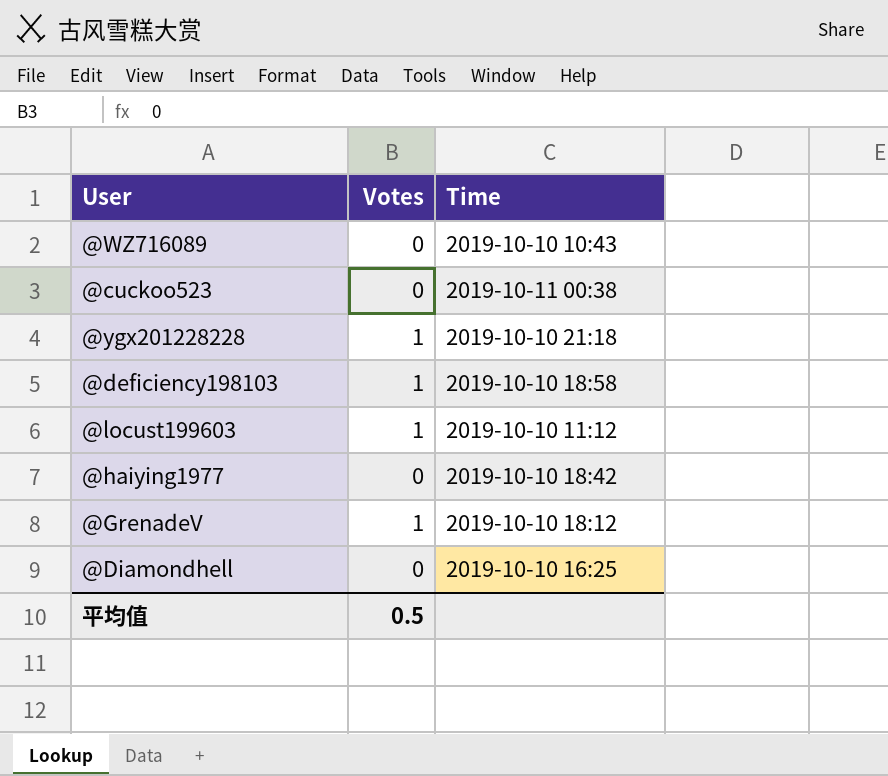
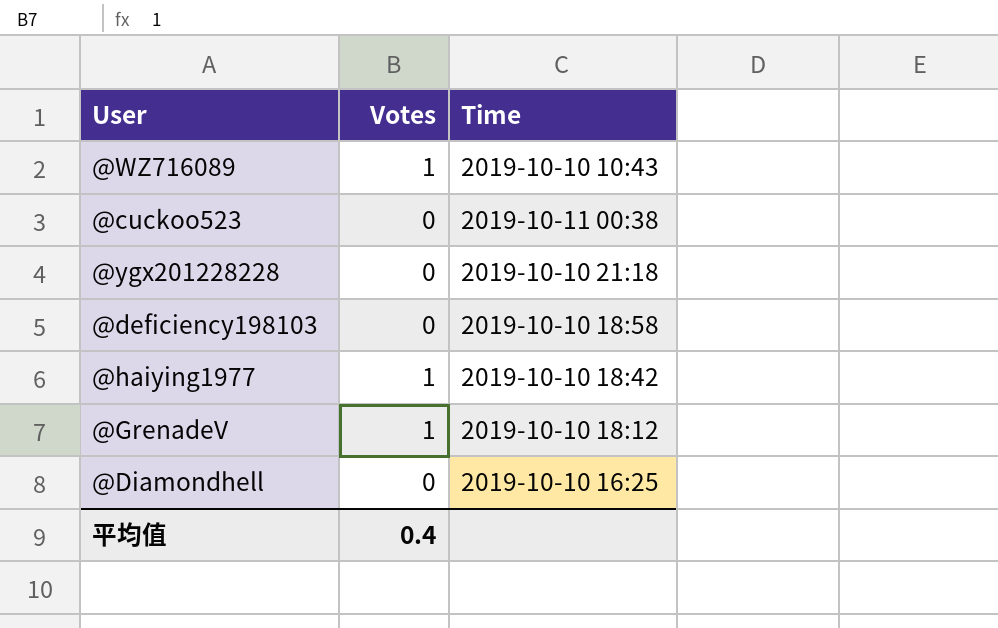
row @locust199603: 1 | 2019-10-10 11:12 -> none
@WZ716089 | Votes: 0 -> 1
@ygx201228228 | Votes: 1 -> 0
@deficiency198103 | Votes: 1 -> 0
@haiying1977 | Votes: 0 -> 1
平均值 | Votes: 0.5 -> 0.4

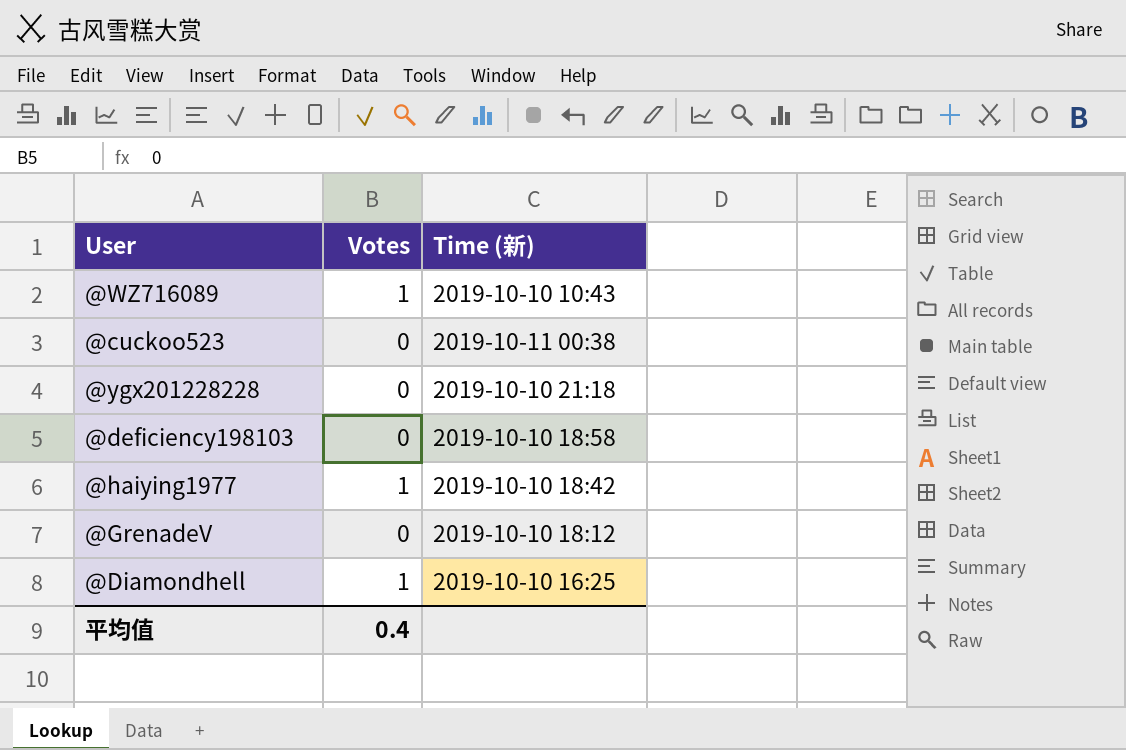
column name: Time -> Time (新)
@GrenadeV | Votes: 1 -> 0
@Diamondhell | Votes: 0 -> 1

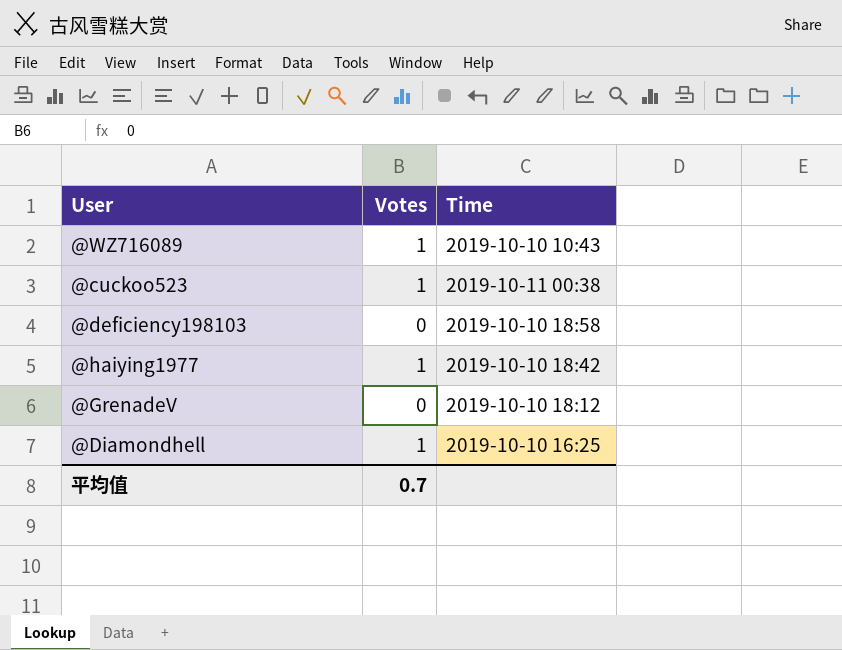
column name: Time (新) -> Time
row @ygx201228228: 0 | 2019-10-10 21:18 -> none
@cuckoo523 | Votes: 0 -> 1
平均值 | Votes: 0.4 -> 0.7

